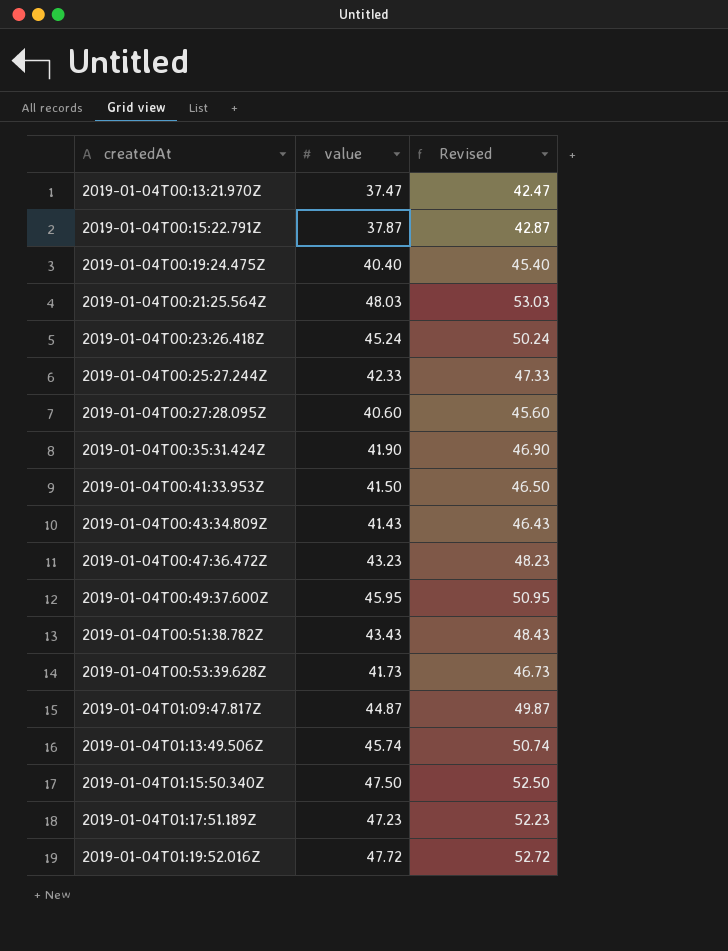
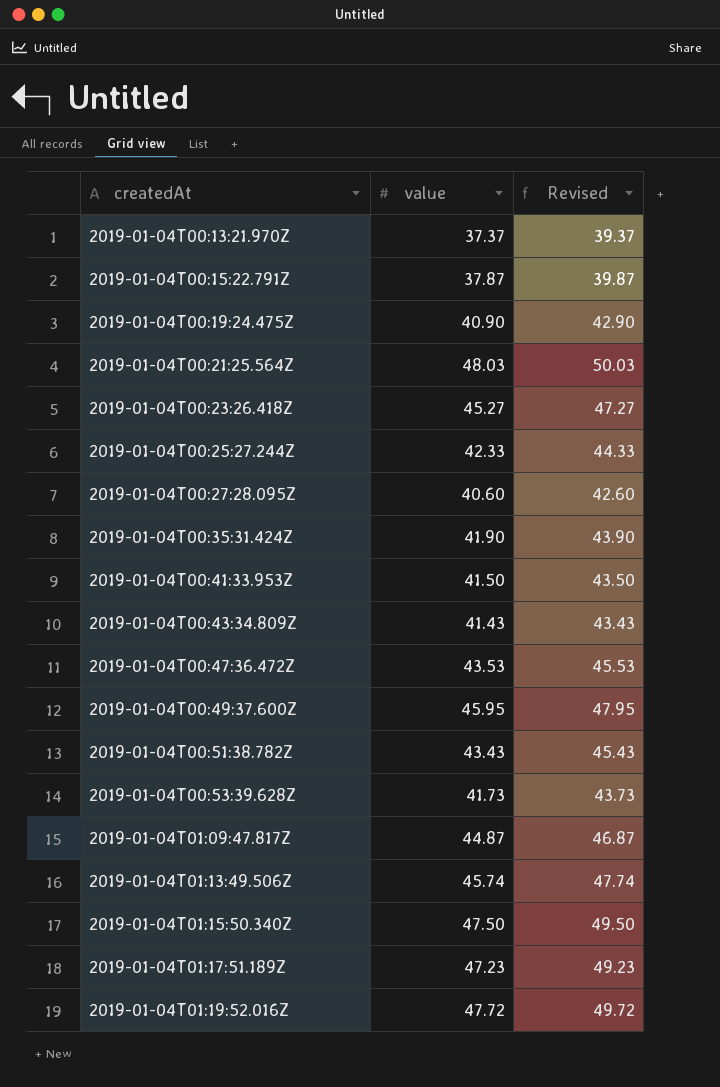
column Revised | formula: [value] + 5 -> [value] + 2
2019-01-04T00:13:21.970Z | value: 37.47 -> 37.37
2019-01-04T00:19:24.475Z | value: 40.40 -> 40.90
2019-01-04T00:23:26.418Z | value: 45.24 -> 45.27
2019-01-04T00:47:36.472Z | value: 43.23 -> 43.53

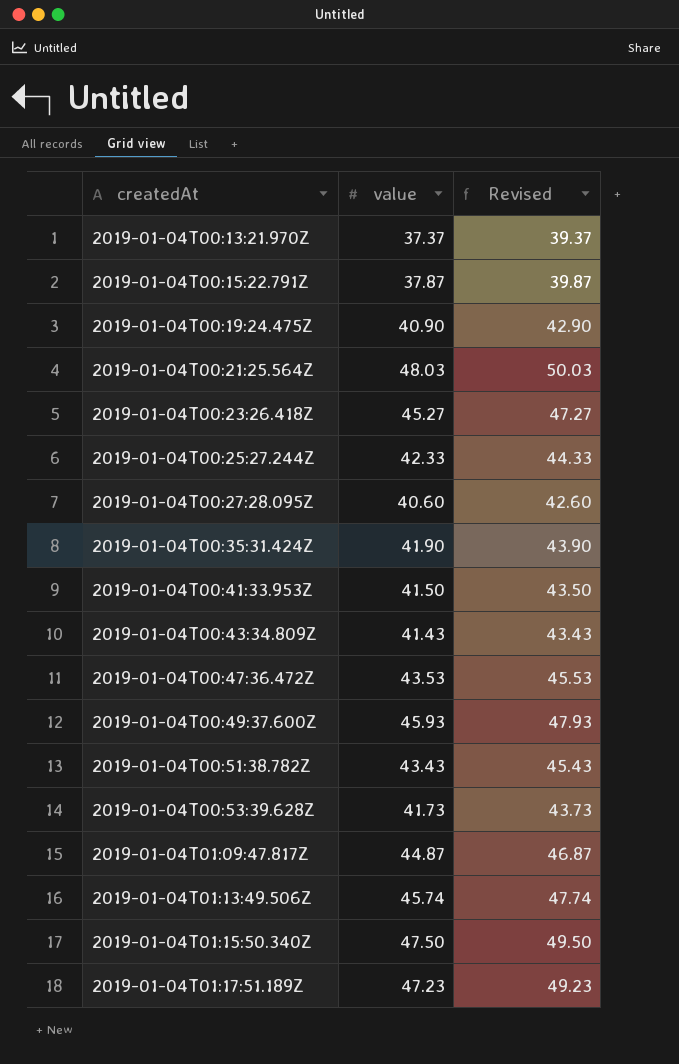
row 2019-01-04T01:19:52.016Z: 47.72 | 49.72 -> none
2019-01-04T00:49:37.600Z | value: 45.95 -> 45.93
2019-01-04T00:49:37.600Z | Revised: 47.95 -> 47.93

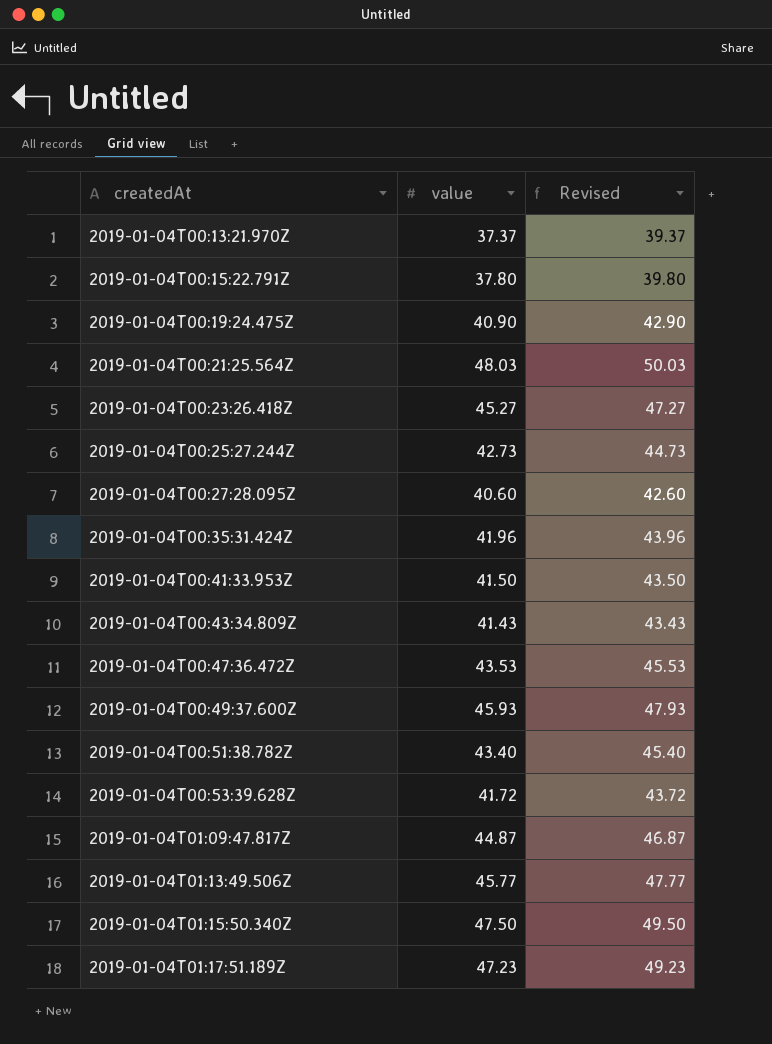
2019-01-04T00:15:22.791Z | value: 37.87 -> 37.80
2019-01-04T00:15:22.791Z | Revised: 39.87 -> 39.80
2019-01-04T00:25:27.244Z | value: 42.33 -> 42.73
2019-01-04T00:25:27.244Z | Revised: 44.33 -> 44.73
2019-01-04T00:35:31.424Z | value: 41.90 -> 41.96
2019-01-04T00:35:31.424Z | Revised: 43.90 -> 43.96
2019-01-04T00:51:38.782Z | value: 43.43 -> 43.40
2019-01-04T00:51:38.782Z | Revised: 45.43 -> 45.40
2019-01-04T00:53:39.628Z | value: 41.73 -> 41.72
2019-01-04T00:53:39.628Z | Revised: 43.73 -> 43.72
2019-01-04T01:13:49.506Z | value: 45.74 -> 45.77
2019-01-04T01:13:49.506Z | Revised: 47.74 -> 47.77

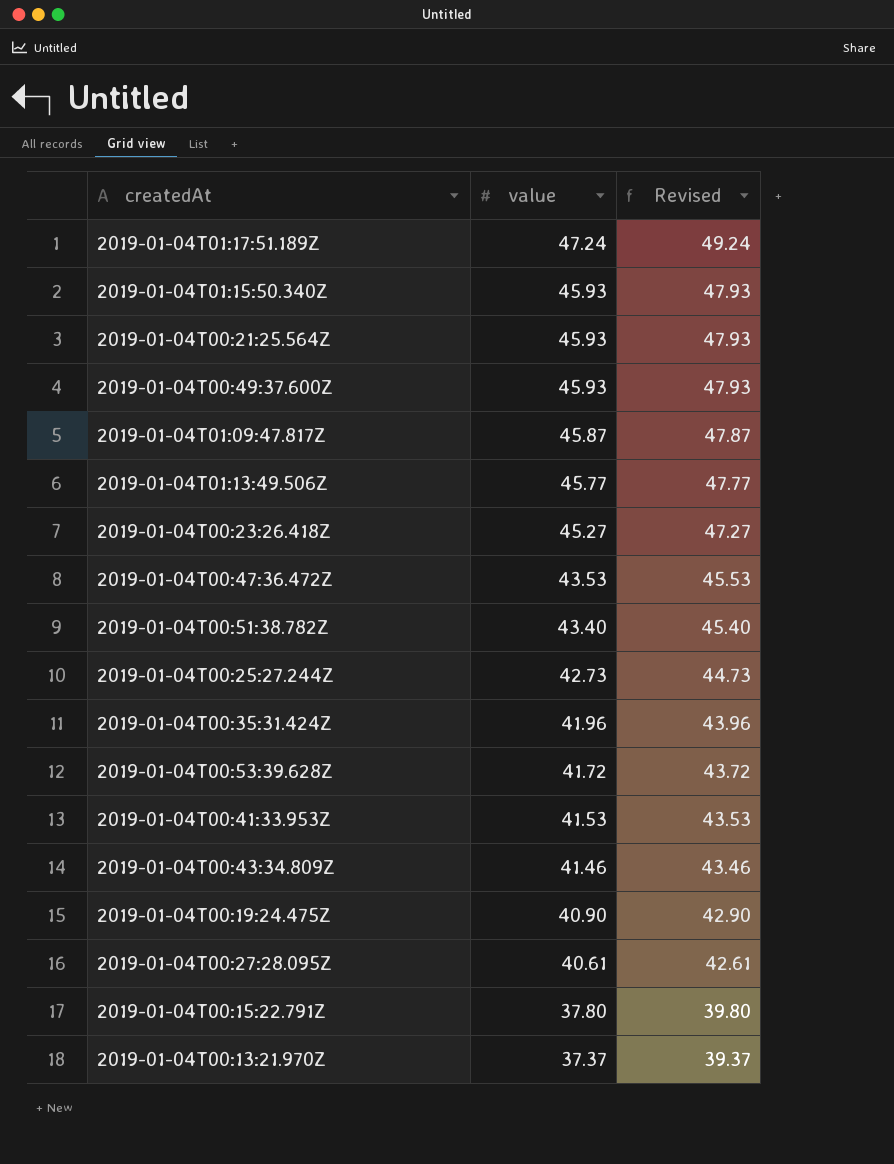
row order: createdAt ascending -> value descending
2019-01-04T01:17:51.189Z | value: 47.23 -> 47.24
2019-01-04T01:17:51.189Z | Revised: 49.23 -> 49.24
2019-01-04T01:15:50.340Z | value: 47.50 -> 45.93
2019-01-04T01:15:50.340Z | Revised: 49.50 -> 47.93
2019-01-04T00:21:25.564Z | value: 48.03 -> 45.93
2019-01-04T00:21:25.564Z | Revised: 50.03 -> 47.93
2019-01-04T01:09:47.817Z | value: 44.87 -> 45.87
2019-01-04T01:09:47.817Z | Revised: 46.87 -> 47.87
2019-01-04T00:41:33.953Z | value: 41.50 -> 41.53
2019-01-04T00:41:33.953Z | Revised: 43.50 -> 43.53
2019-01-04T00:43:34.809Z | value: 41.43 -> 41.46
2019-01-04T00:43:34.809Z | Revised: 43.43 -> 43.46
2019-01-04T00:27:28.095Z | value: 40.60 -> 40.61
2019-01-04T00:27:28.095Z | Revised: 42.60 -> 42.61

